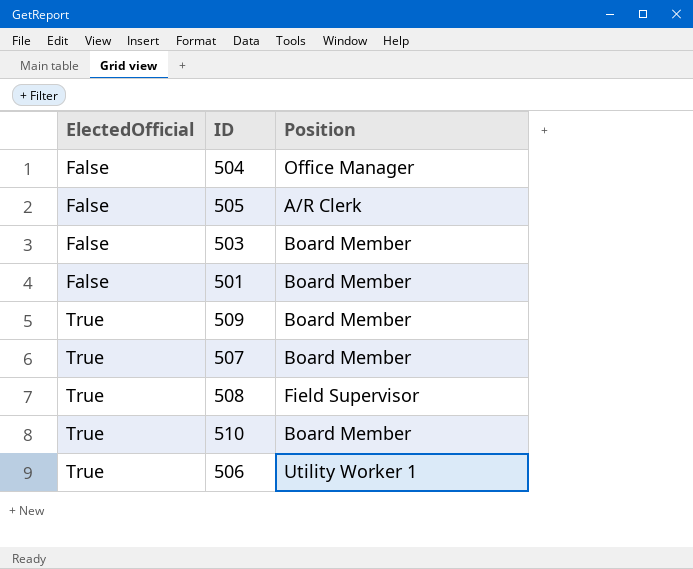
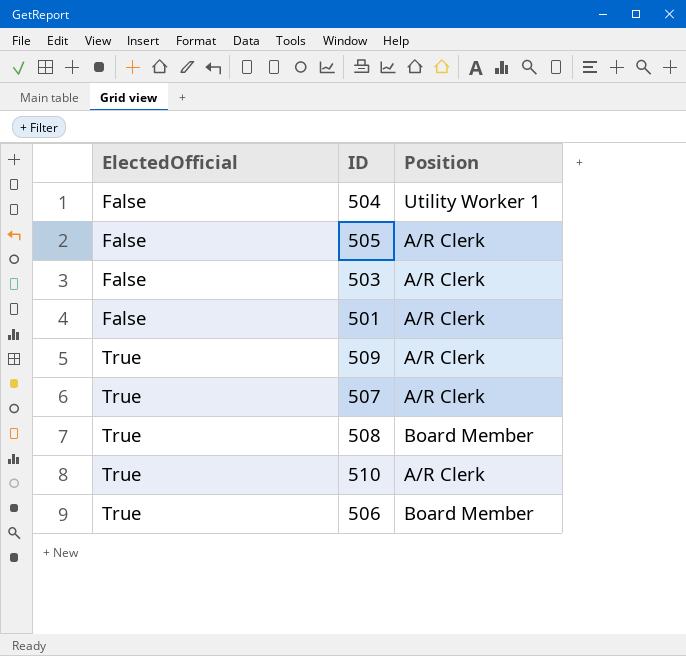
504 | Position: Office Manager -> Utility Worker 1
503 | Position: Board Member -> A/R Clerk
501 | Position: Board Member -> A/R Clerk
509 | Position: Board Member -> A/R Clerk
507 | Position: Board Member -> A/R Clerk
508 | Position: Field Supervisor -> Board Member
510 | Position: Board Member -> A/R Clerk
506 | Position: Utility Worker 1 -> Board Member

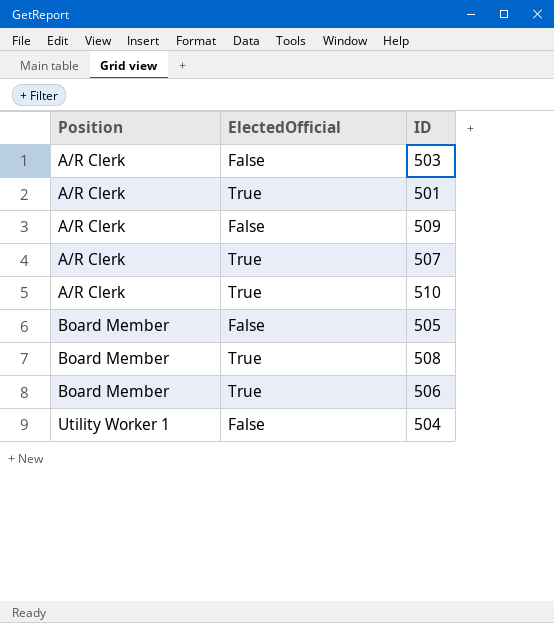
row order: ElectedOfficial ascending -> Position ascending
column Position | position: 3 -> 1
501 | ElectedOfficial: False -> True
509 | ElectedOfficial: True -> False
505 | Position: A/R Clerk -> Board Member

